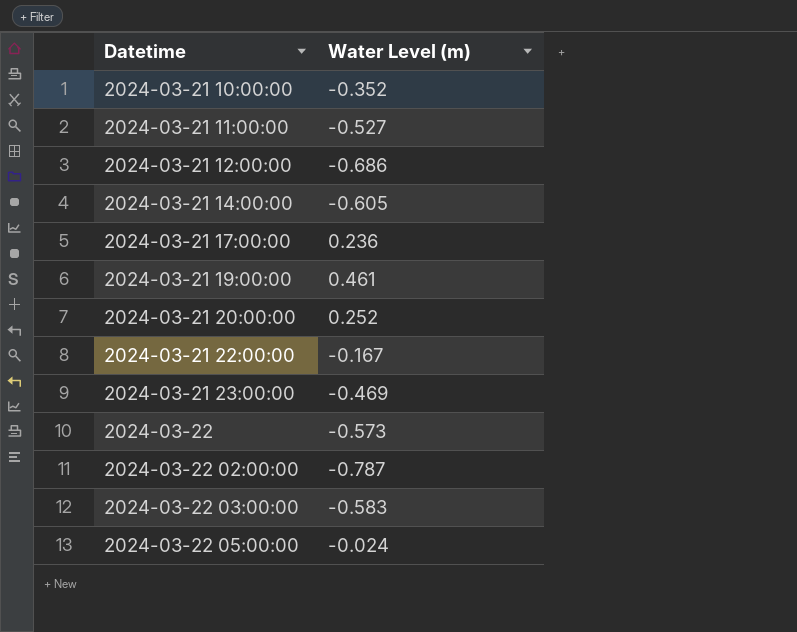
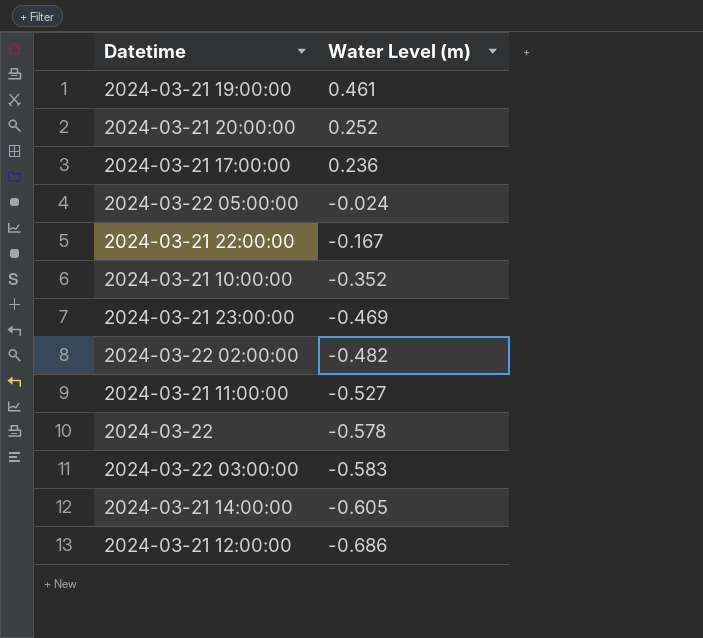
row order: Datetime ascending -> Water Level (m) descending
2024-03-22 02:00:00 | Water Level (m): -0.787 -> -0.482
2024-03-22 | Water Level (m): -0.573 -> -0.578

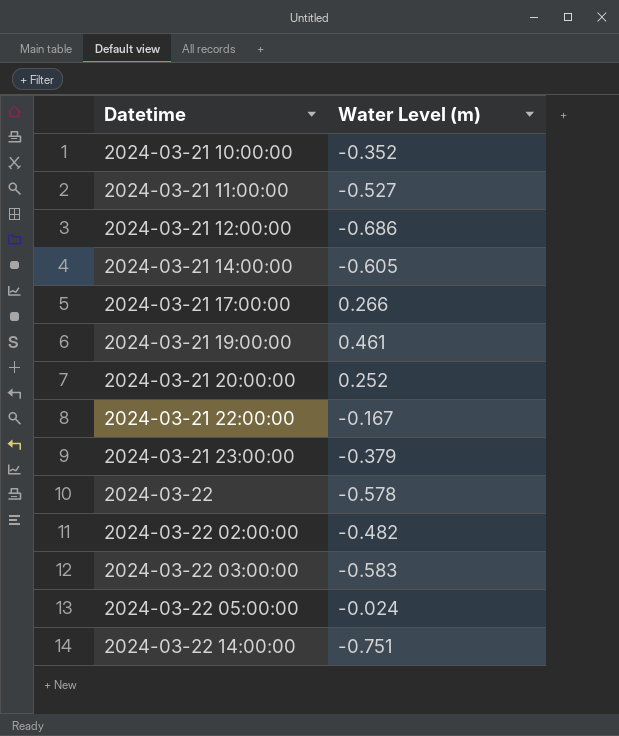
row order: Water Level (m) descending -> Datetime ascending
2024-03-21 17:00:00 | Water Level (m): 0.236 -> 0.266
2024-03-21 23:00:00 | Water Level (m): -0.469 -> -0.379
row 2024-03-22 14:00:00: none -> -0.751

